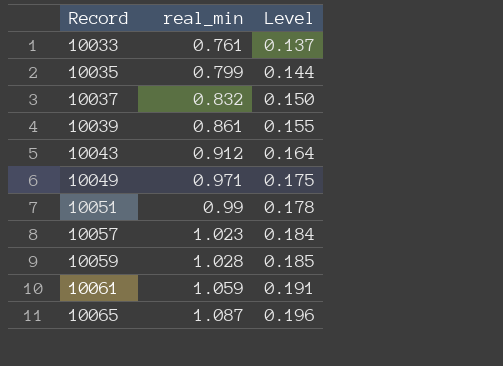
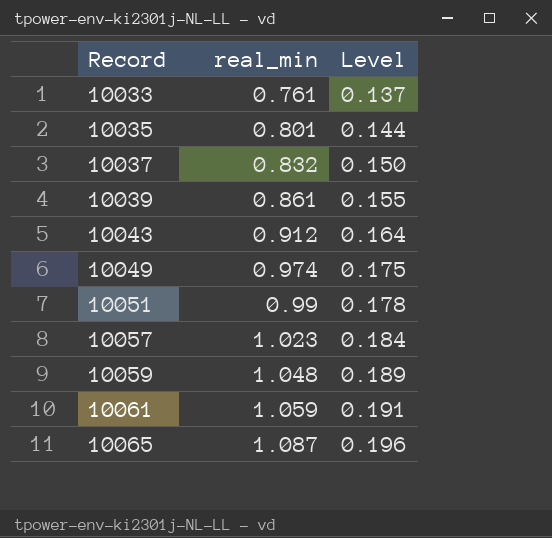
10035 | real_min: 0.799 -> 0.801
10049 | real_min: 0.971 -> 0.974
10059 | real_min: 1.028 -> 1.048
10059 | Level: 0.185 -> 0.189

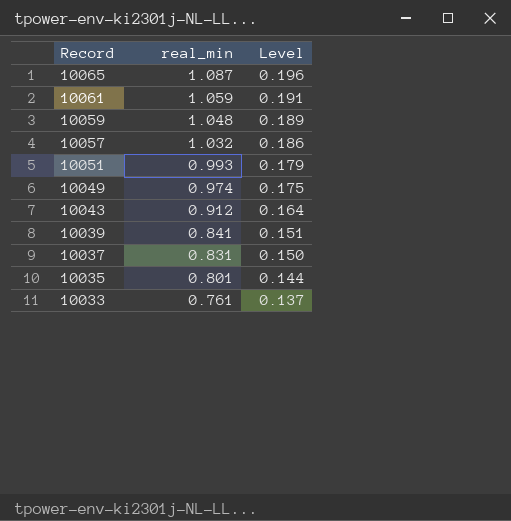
row order: Record ascending -> Record descending
10057 | real_min: 1.023 -> 1.032
10057 | Level: 0.184 -> 0.186
10051 | real_min: 0.99 -> 0.993
10051 | Level: 0.178 -> 0.179
10039 | real_min: 0.861 -> 0.841
10039 | Level: 0.155 -> 0.151
10037 | real_min: 0.832 -> 0.831

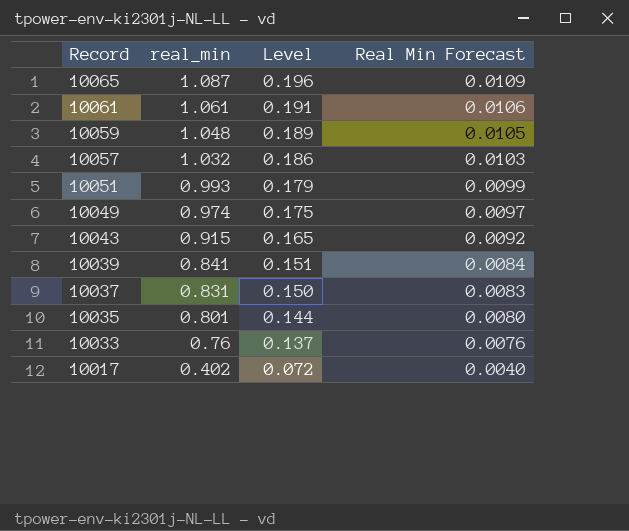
column Real Min Forecast | formula: none -> [real_min] * 0.01
10061 | real_min: 1.059 -> 1.061
10043 | real_min: 0.912 -> 0.915
10043 | Level: 0.164 -> 0.165
10033 | real_min: 0.761 -> 0.76
row 10017: none -> 0.402 | 0.072 | 0.0040

